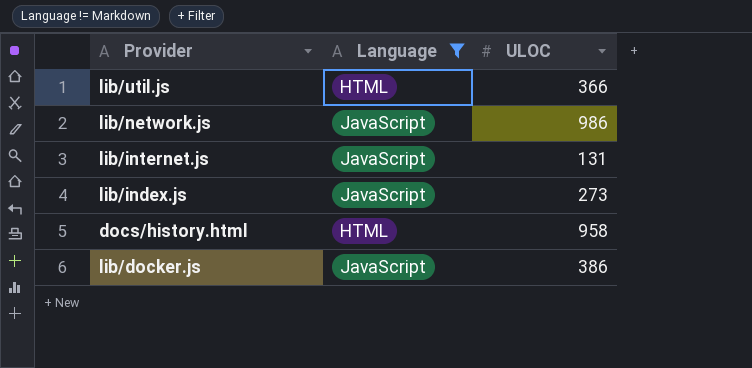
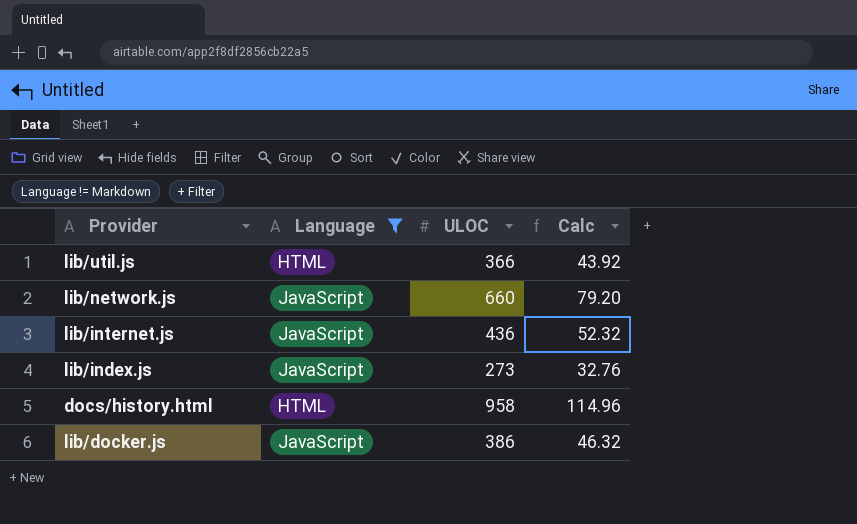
column Calc | formula: none -> [ULOC] * 0.12
lib/network.js | ULOC: 986 -> 660
lib/internet.js | ULOC: 131 -> 436

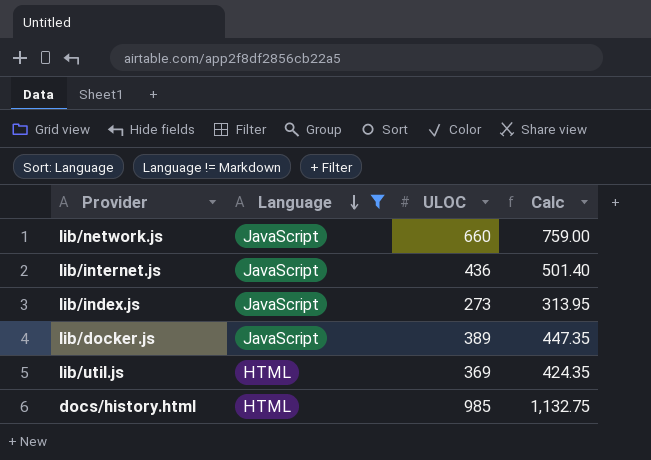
row order: none -> Language descending
column Calc | formula: [ULOC] * 0.12 -> [ULOC] * 1.15
lib/docker.js | ULOC: 386 -> 389
lib/util.js | ULOC: 366 -> 369
docs/history.html | ULOC: 958 -> 985

